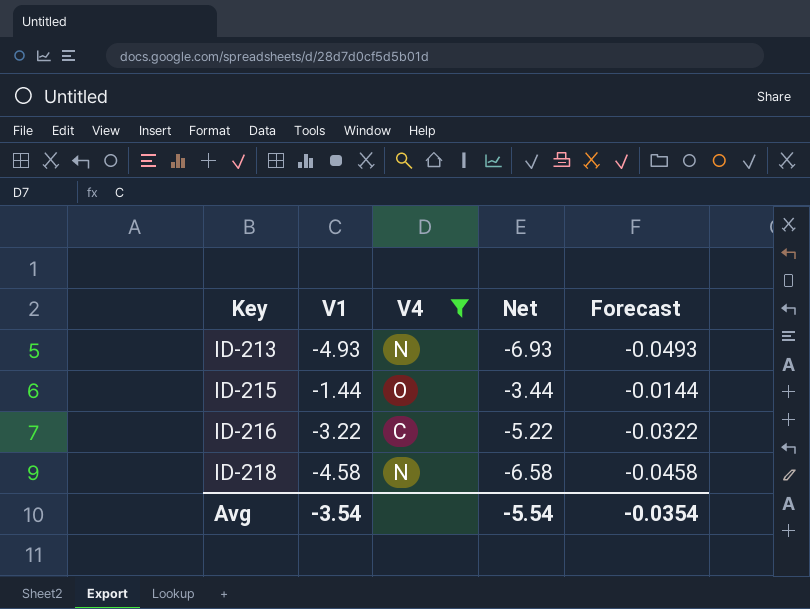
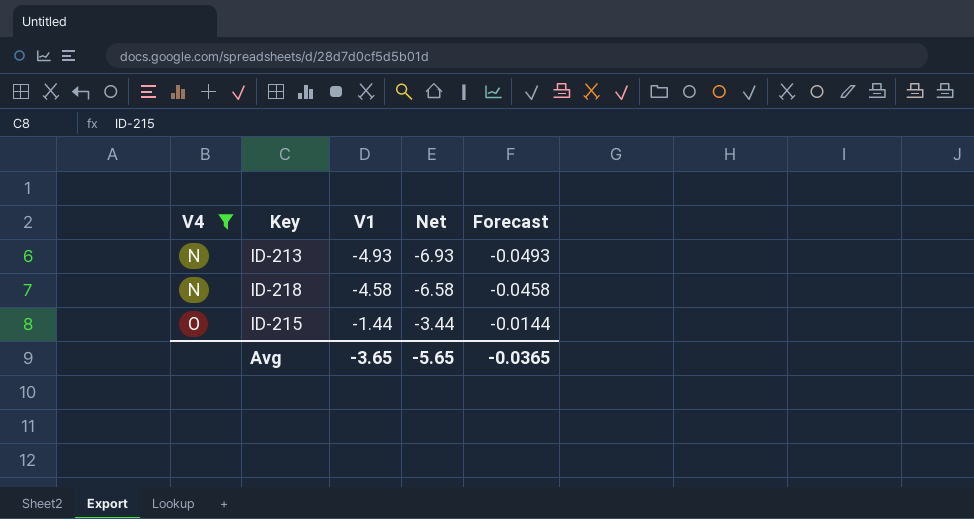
row order: Key ascending -> V4 ascending
column V4 | position: 3 -> 1
row ID-216: -3.22 | C | -5.22 | -0.0322 -> none
Avg | V1: -3.54 -> -3.65
Avg | Net: -5.54 -> -5.65
Avg | Forecast: -0.0354 -> -0.0365

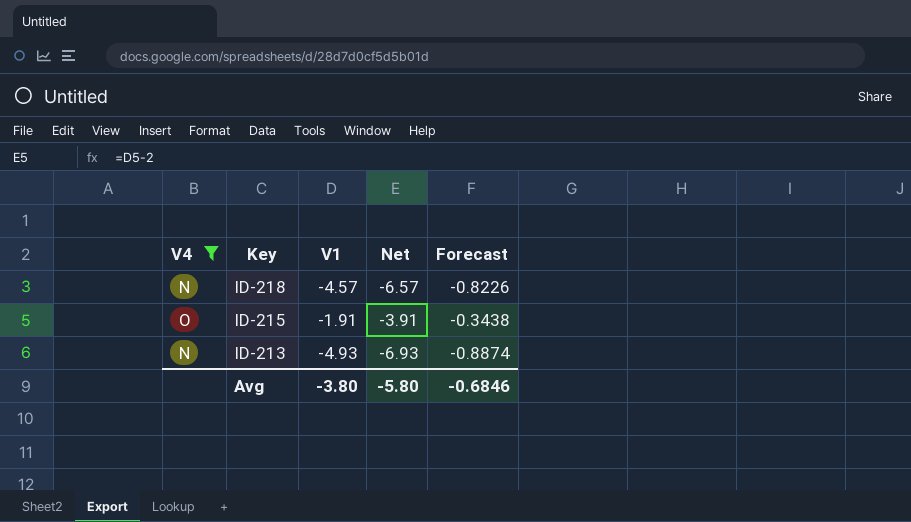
row order: V4 ascending -> Key descending
column Forecast | formula: [V1] * 0.01 -> [V1] * 0.18
ID-218 | V1: -4.58 -> -4.57
ID-218 | Net: -6.58 -> -6.57
ID-215 | V1: -1.44 -> -1.91
ID-215 | Net: -3.44 -> -3.91
Avg | V1: -3.65 -> -3.80
Avg | Net: -5.65 -> -5.80
Avg | Forecast: -0.0365 -> -0.6846

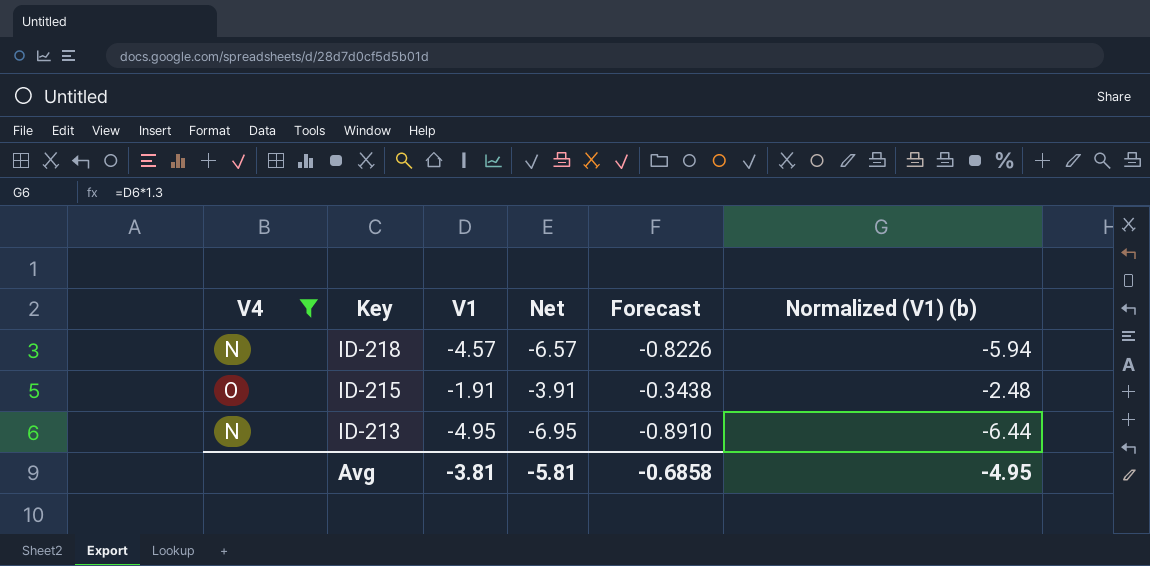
column Normalized (V1) (b) | formula: none -> [V1] * 1.3
ID-213 | V1: -4.93 -> -4.95
ID-213 | Net: -6.93 -> -6.95
ID-213 | Forecast: -0.8874 -> -0.8910
Avg | V1: -3.80 -> -3.81
Avg | Net: -5.80 -> -5.81
Avg | Forecast: -0.6846 -> -0.6858

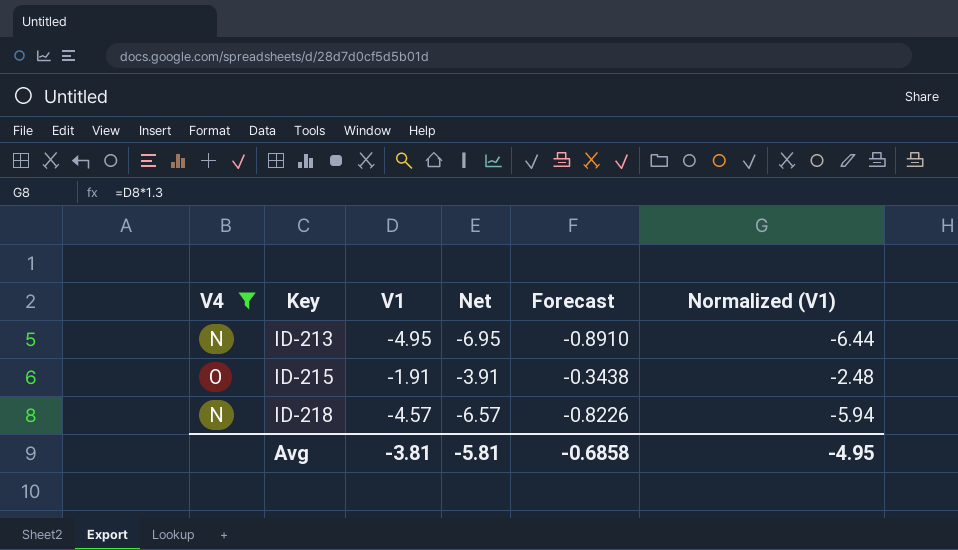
row order: Key descending -> Key ascending
column name: Normalized (V1) (b) -> Normalized (V1)

